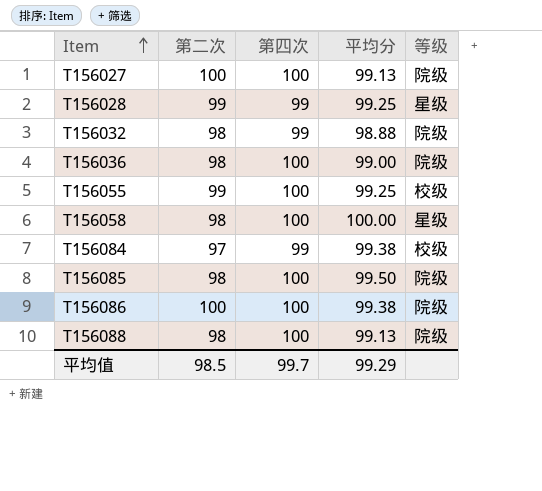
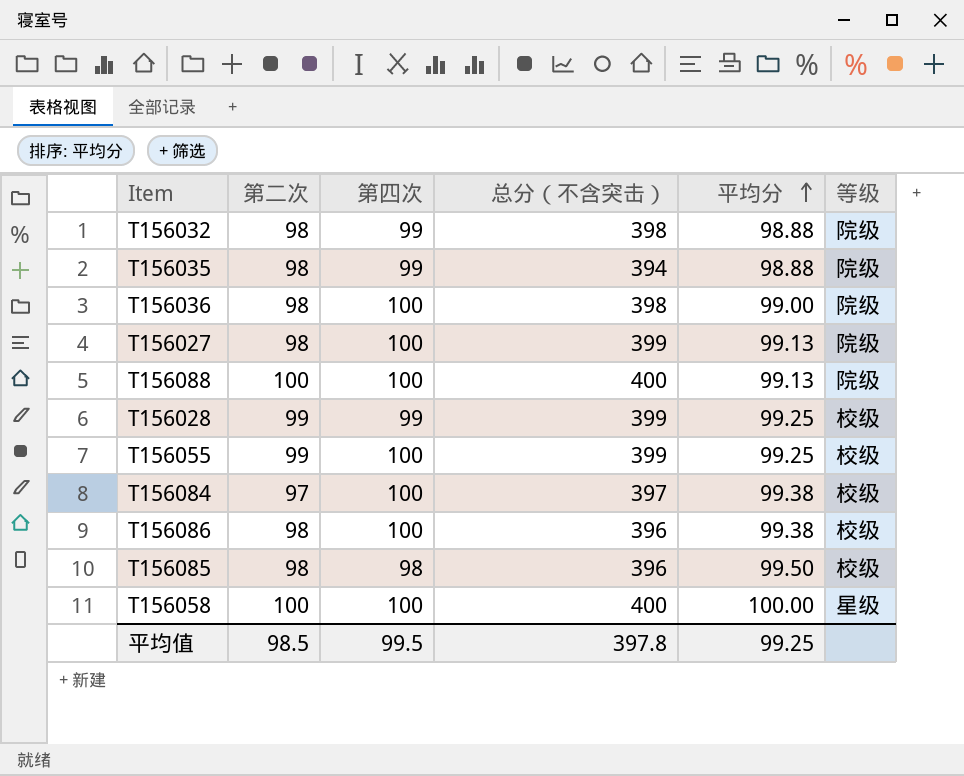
row order: Item ascending -> 平均分 ascending
column 总分（不含突击） | position: none -> 4
row T156035: none -> 98 | 99 | 394 | 98.88 | 院级
T156027 | 第二次: 100 -> 98
T156088 | 第二次: 98 -> 100
T156028 | 等级: 星级 -> 校级
T156084 | 第四次: 99 -> 100
T156086 | 第二次: 100 -> 98
T156086 | 等级: 院级 -> 校级
T156085 | 第四次: 100 -> 98
T156085 | 等级: 院级 -> 校级
T156058 | 第二次: 98 -> 100
平均值 | 第四次: 99.7 -> 99.5
平均值 | 平均分: 99.29 -> 99.25

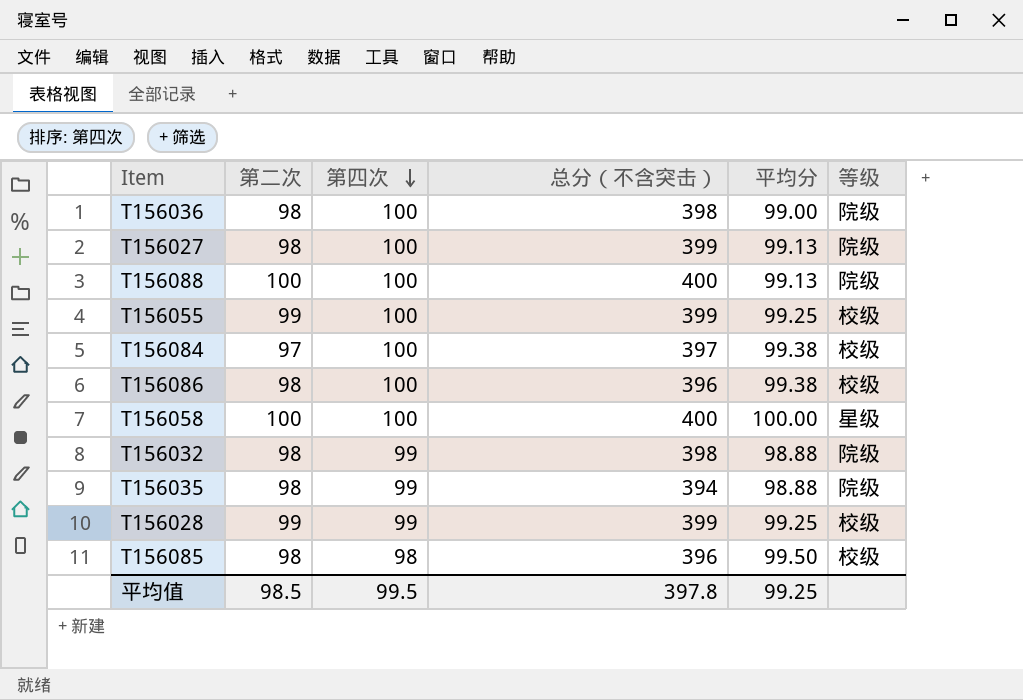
row order: 平均分 ascending -> 第四次 descending

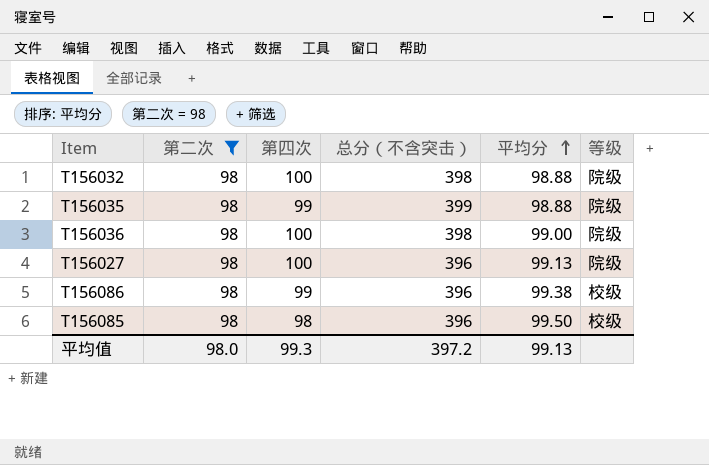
filter: none -> 第二次 = 98
row order: 第四次 descending -> 平均分 ascending
T156032 | 第四次: 99 -> 100
T156035 | 总分（不含突击）: 394 -> 399
T156027 | 总分（不含突击）: 399 -> 396
T156086 | 第四次: 100 -> 99
平均值 | 第二次: 98.5 -> 98.0
平均值 | 第四次: 99.5 -> 99.3
平均值 | 总分（不含突击）: 397.8 -> 397.2
平均值 | 平均分: 99.25 -> 99.13

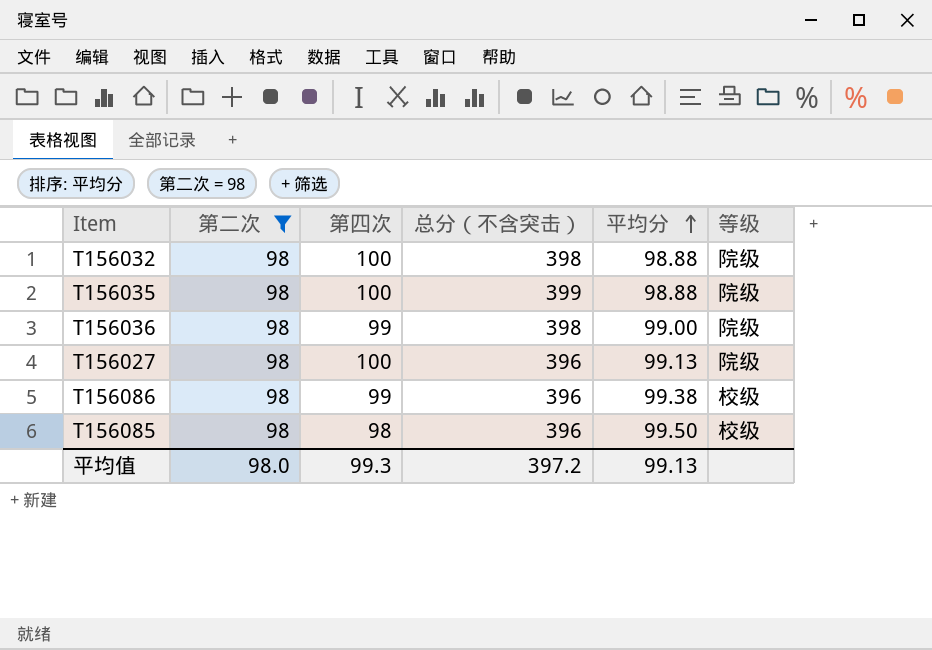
T156035 | 第四次: 99 -> 100
T156036 | 第四次: 100 -> 99

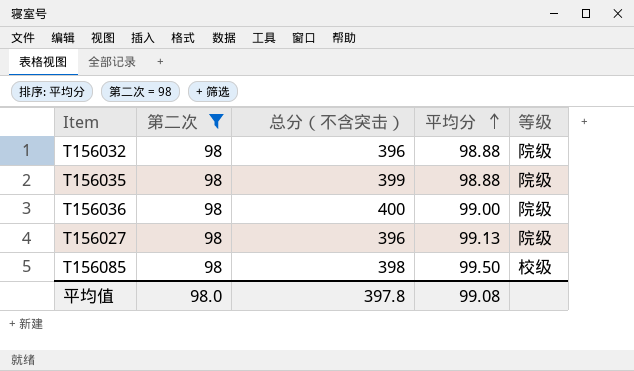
column 第四次 | position: 3 -> none
row T156086: 98 | 99 | 396 | 99.38 | 校级 -> none
T156032 | 总分（不含突击）: 398 -> 396
T156036 | 总分（不含突击）: 398 -> 400
T156085 | 总分（不含突击）: 396 -> 398
平均值 | 总分（不含突击）: 397.2 -> 397.8
平均值 | 平均分: 99.13 -> 99.08

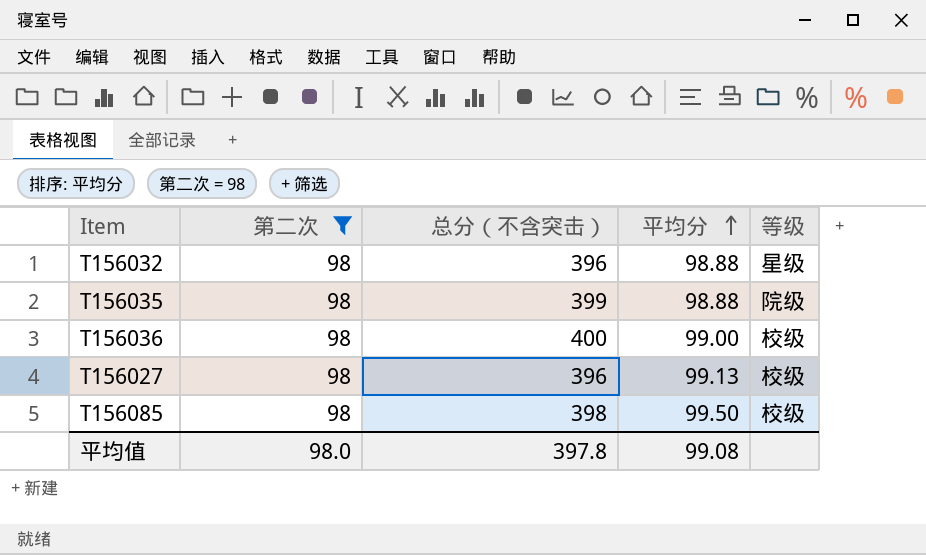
T156032 | 等级: 院级 -> 星级
T156036 | 等级: 院级 -> 校级
T156027 | 等级: 院级 -> 校级

